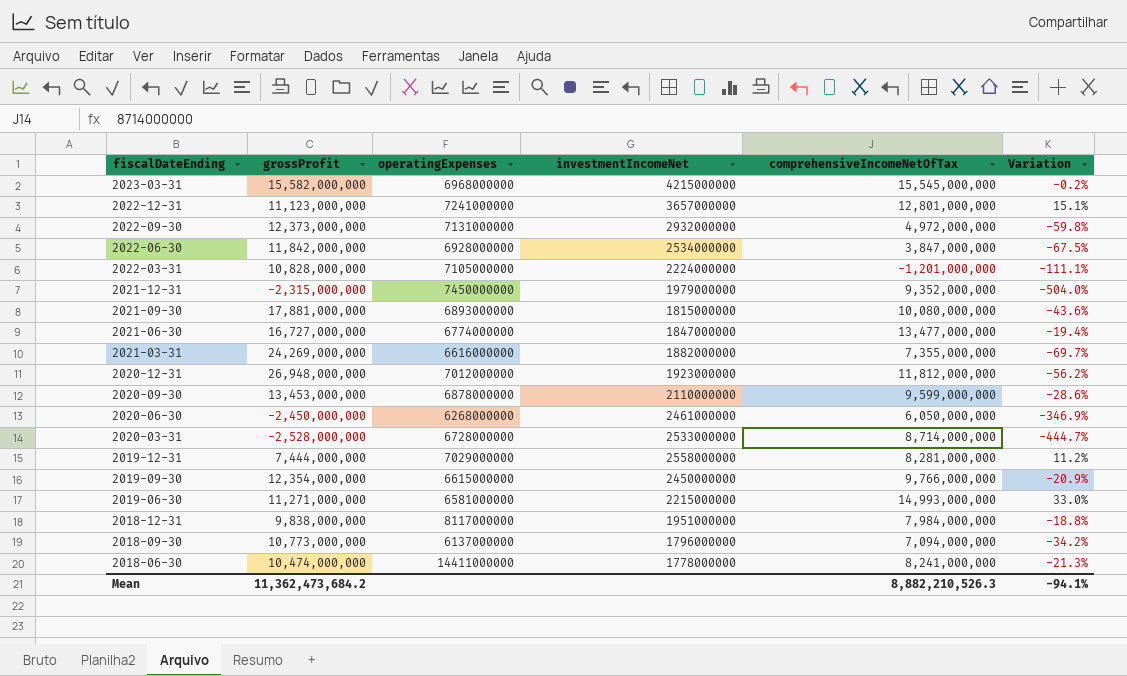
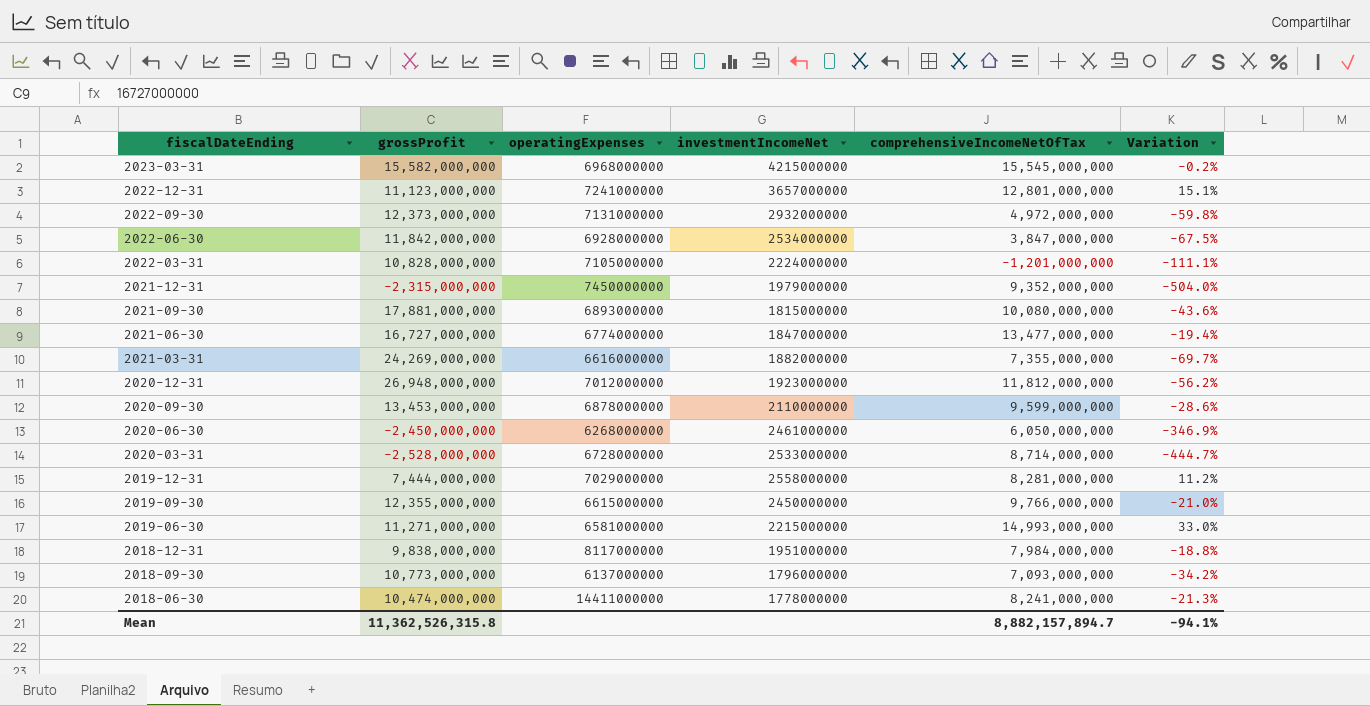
2019-09-30 | grossProfit: 12,354,000,000 -> 12,355,000,000
2019-09-30 | Variation: -20.9% -> -21.0%
2018-09-30 | comprehensiveIncomeNetOfTax: 7,094,000,000 -> 7,093,000,000
Mean | grossProfit: 11,362,473,684.2 -> 11,362,526,315.8
Mean | comprehensiveIncomeNetOfTax: 8,882,210,526.3 -> 8,882,157,894.7

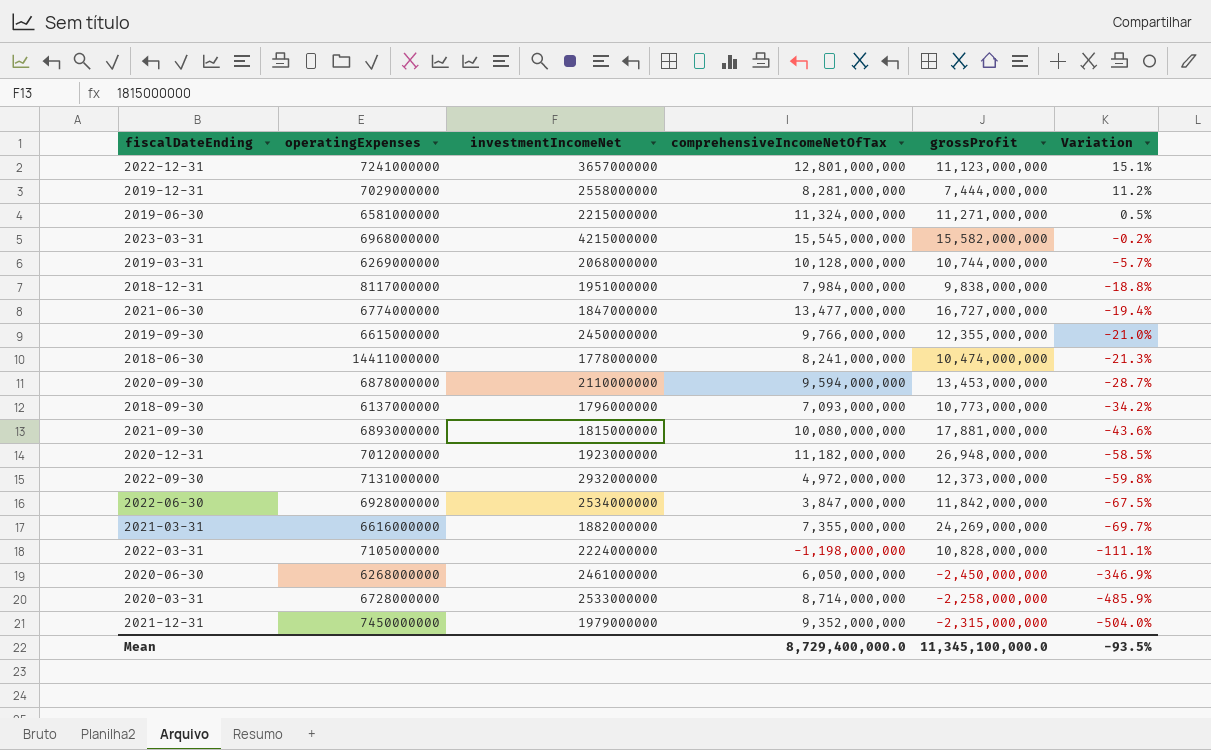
row order: fiscalDateEnding descending -> Variation descending
column grossProfit | position: 2 -> 5
2019-06-30 | comprehensiveIncomeNetOfTax: 14,993,000,000 -> 11,324,000,000
2019-06-30 | Variation: 33.0% -> 0.5%
row 2019-03-31: none -> 6269000000 | 2068000000 | 10,128,000,000 | 10,744,000,000 | -5.7%
2020-09-30 | comprehensiveIncomeNetOfTax: 9,599,000,000 -> 9,594,000,000
2020-09-30 | Variation: -28.6% -> -28.7%
2020-12-31 | comprehensiveIncomeNetOfTax: 11,812,000,000 -> 11,182,000,000
2020-12-31 | Variation: -56.2% -> -58.5%
2022-03-31 | comprehensiveIncomeNetOfTax: -1,201,000,000 -> -1,198,000,000
2020-03-31 | grossProfit: -2,528,000,000 -> -2,258,000,000
2020-03-31 | Variation: -444.7% -> -485.9%
Mean | comprehensiveIncomeNetOfTax: 8,882,157,894.7 -> 8,729,400,000.0
Mean | grossProfit: 11,362,526,315.8 -> 11,345,100,000.0
Mean | Variation: -94.1% -> -93.5%

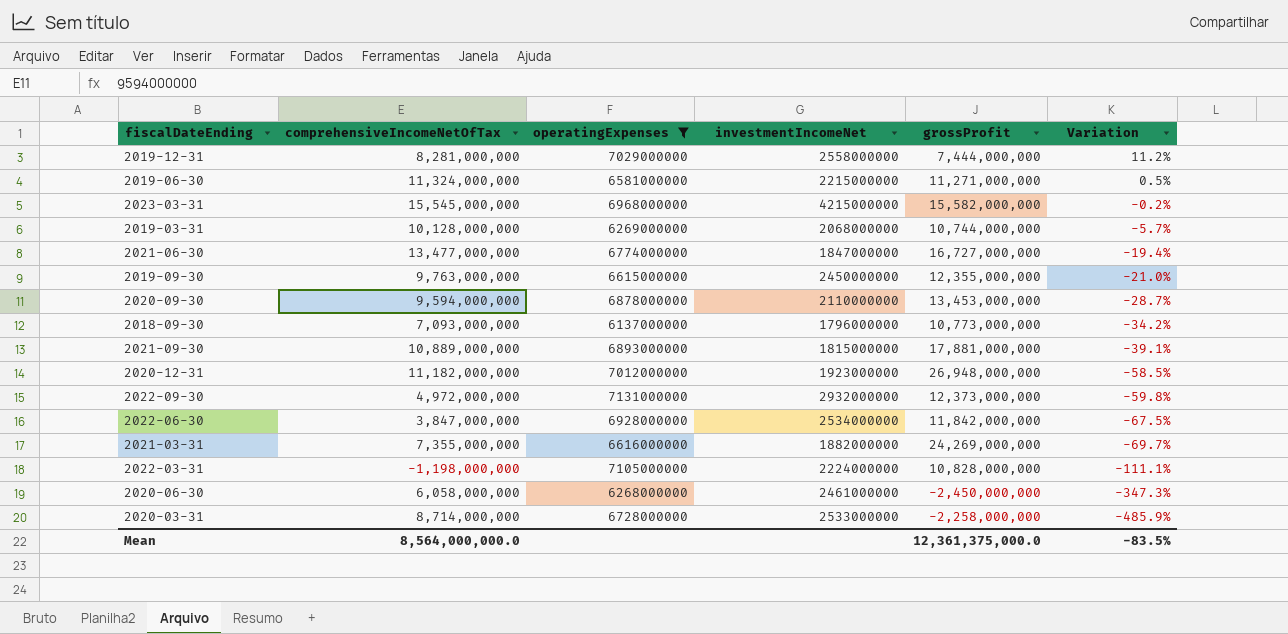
filter: none -> operatingExpenses <= 7131000000
column comprehensiveIncomeNetOfTax | position: 4 -> 2
2019-09-30 | comprehensiveIncomeNetOfTax: 9,766,000,000 -> 9,763,000,000
2021-09-30 | comprehensiveIncomeNetOfTax: 10,080,000,000 -> 10,889,000,000
2021-09-30 | Variation: -43.6% -> -39.1%
2020-06-30 | comprehensiveIncomeNetOfTax: 6,050,000,000 -> 6,058,000,000
2020-06-30 | Variation: -346.9% -> -347.3%
Mean | comprehensiveIncomeNetOfTax: 8,729,400,000.0 -> 8,564,000,000.0
Mean | grossProfit: 11,345,100,000.0 -> 12,361,375,000.0
Mean | Variation: -93.5% -> -83.5%

